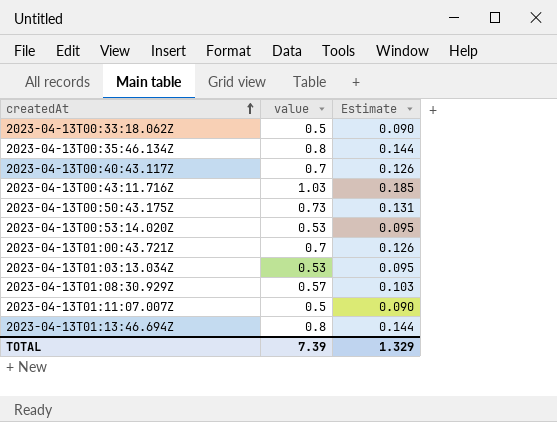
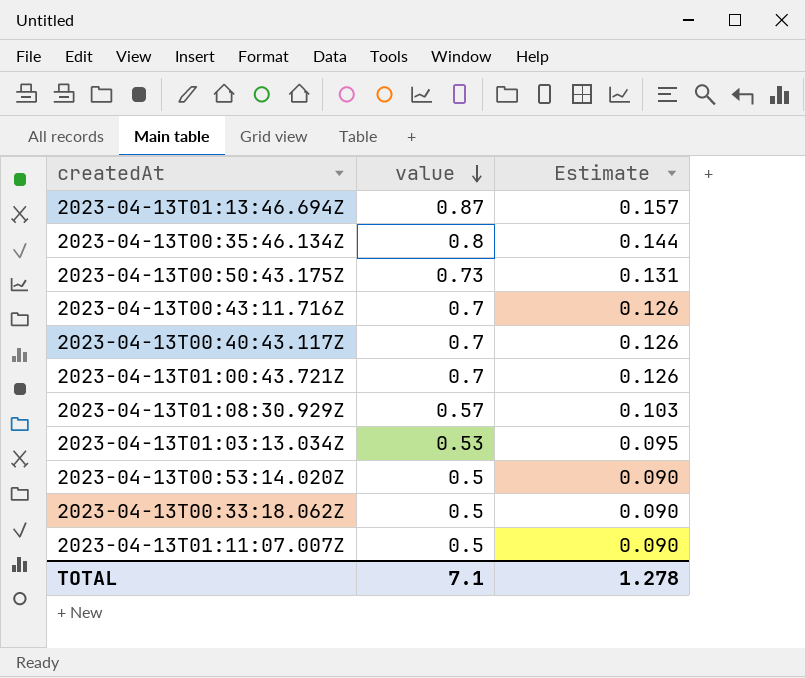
row order: createdAt ascending -> value descending
2023-04-13T01:13:46.694Z | value: 0.8 -> 0.87
2023-04-13T01:13:46.694Z | Estimate: 0.144 -> 0.157
2023-04-13T00:43:11.716Z | value: 1.03 -> 0.7
2023-04-13T00:43:11.716Z | Estimate: 0.185 -> 0.126
2023-04-13T00:53:14.020Z | value: 0.53 -> 0.5
2023-04-13T00:53:14.020Z | Estimate: 0.095 -> 0.090
TOTAL | value: 7.39 -> 7.1
TOTAL | Estimate: 1.329 -> 1.278

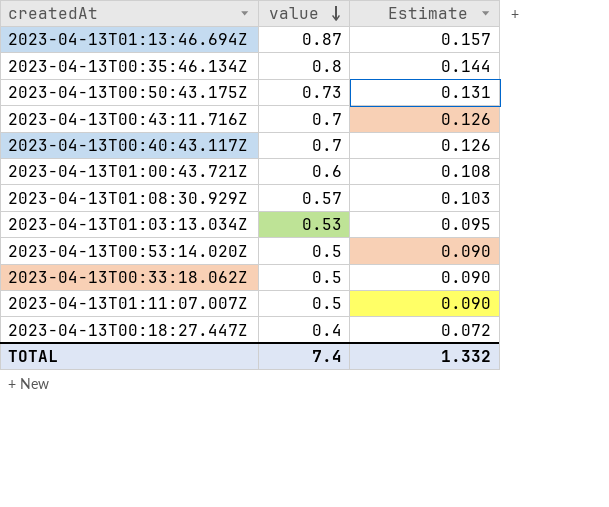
2023-04-13T01:00:43.721Z | value: 0.7 -> 0.6
2023-04-13T01:00:43.721Z | Estimate: 0.126 -> 0.108
row 2023-04-13T00:18:27.447Z: none -> 0.4 | 0.072
TOTAL | value: 7.1 -> 7.4
TOTAL | Estimate: 1.278 -> 1.332

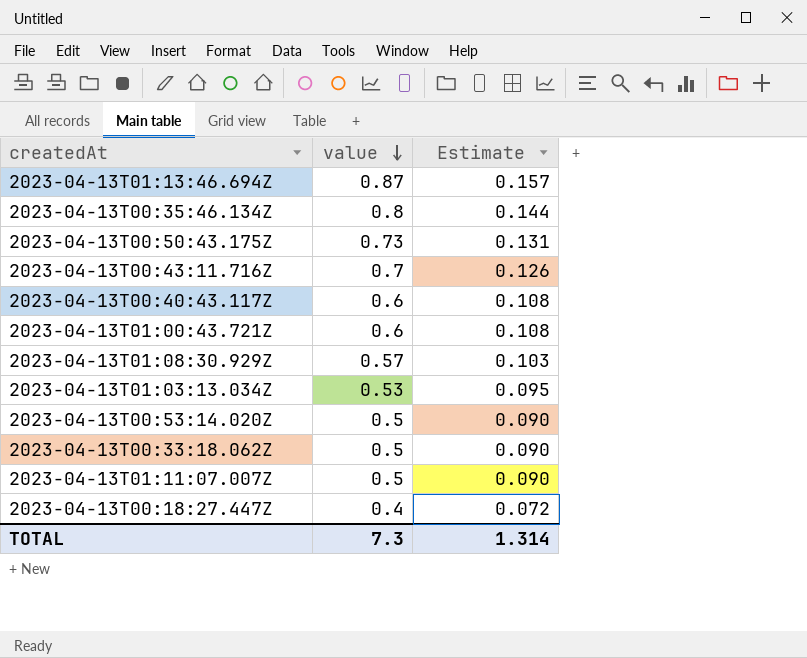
2023-04-13T00:40:43.117Z | value: 0.7 -> 0.6
2023-04-13T00:40:43.117Z | Estimate: 0.126 -> 0.108
TOTAL | value: 7.4 -> 7.3
TOTAL | Estimate: 1.332 -> 1.314

